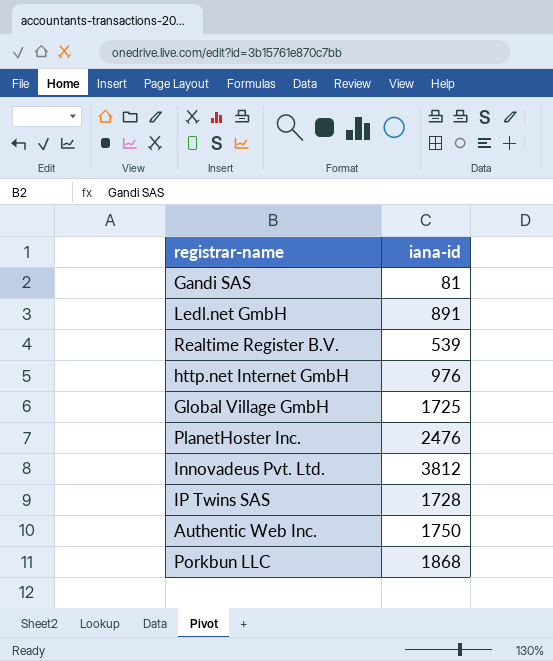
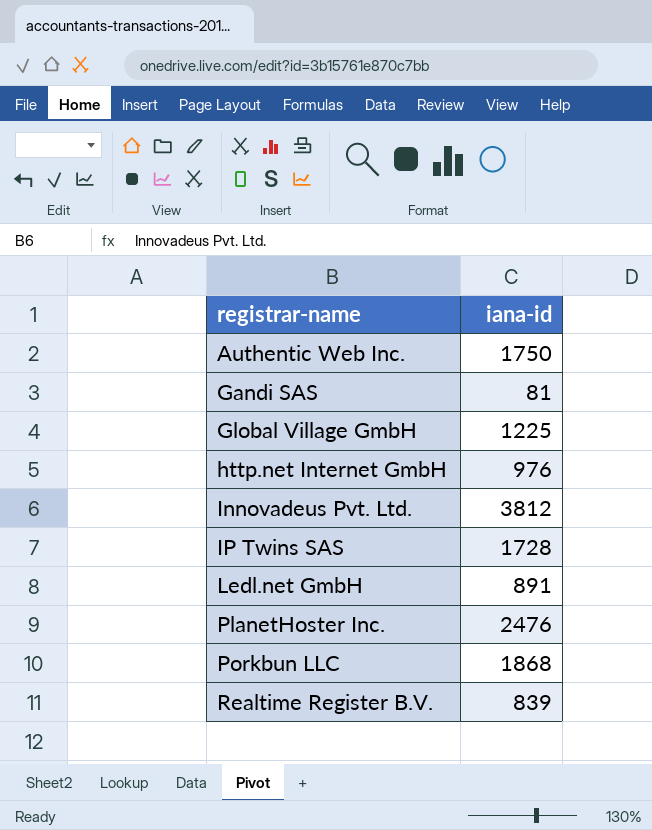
row order: none -> registrar-name ascending
Global Village GmbH | iana-id: 1725 -> 1225
Realtime Register B.V. | iana-id: 539 -> 839

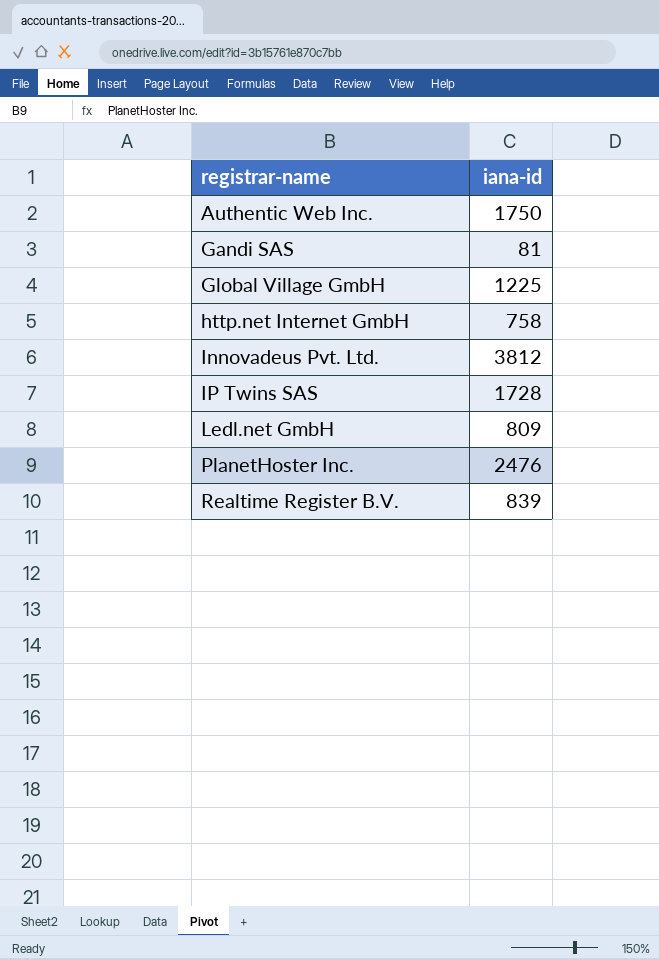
row Porkbun LLC: 1868 -> none
http.net Internet GmbH | iana-id: 976 -> 758
Ledl.net GmbH | iana-id: 891 -> 809

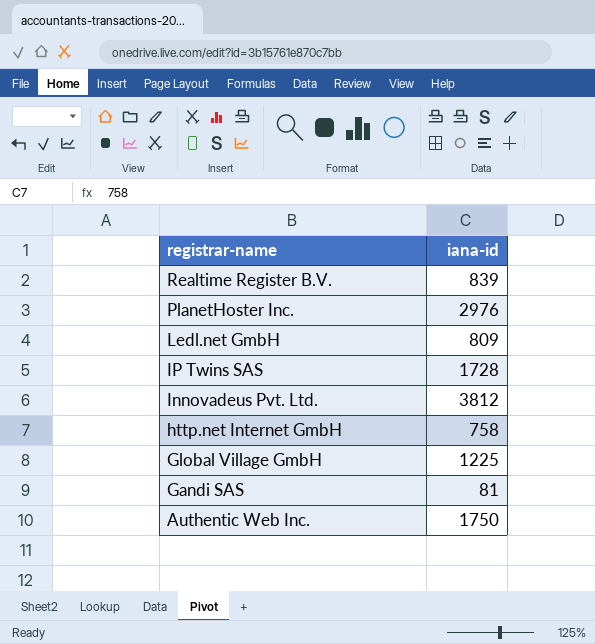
row order: registrar-name ascending -> registrar-name descending
PlanetHoster Inc. | iana-id: 2476 -> 2976

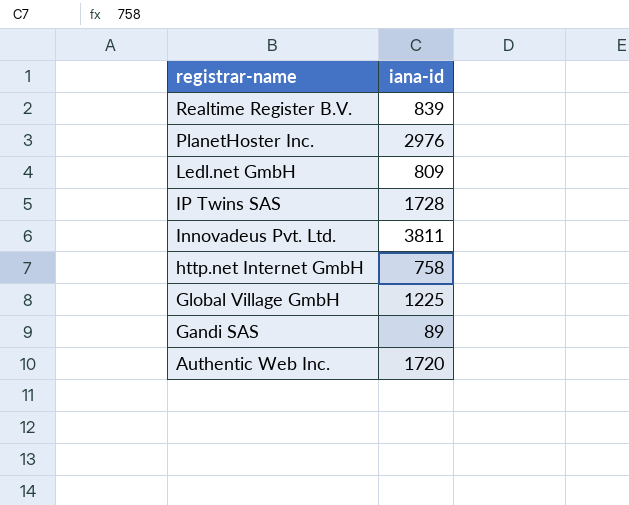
Innovadeus Pvt. Ltd. | iana-id: 3812 -> 3811
Gandi SAS | iana-id: 81 -> 89
Authentic Web Inc. | iana-id: 1750 -> 1720

